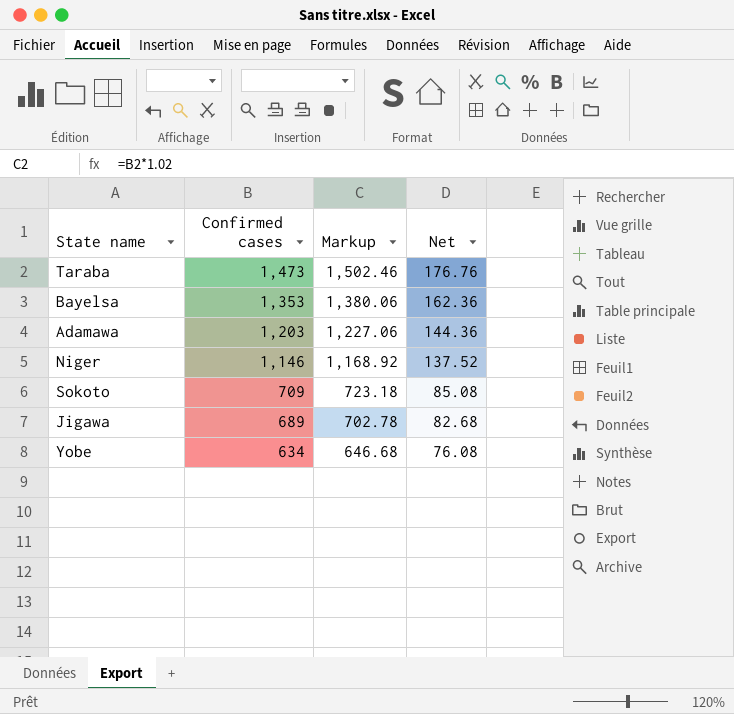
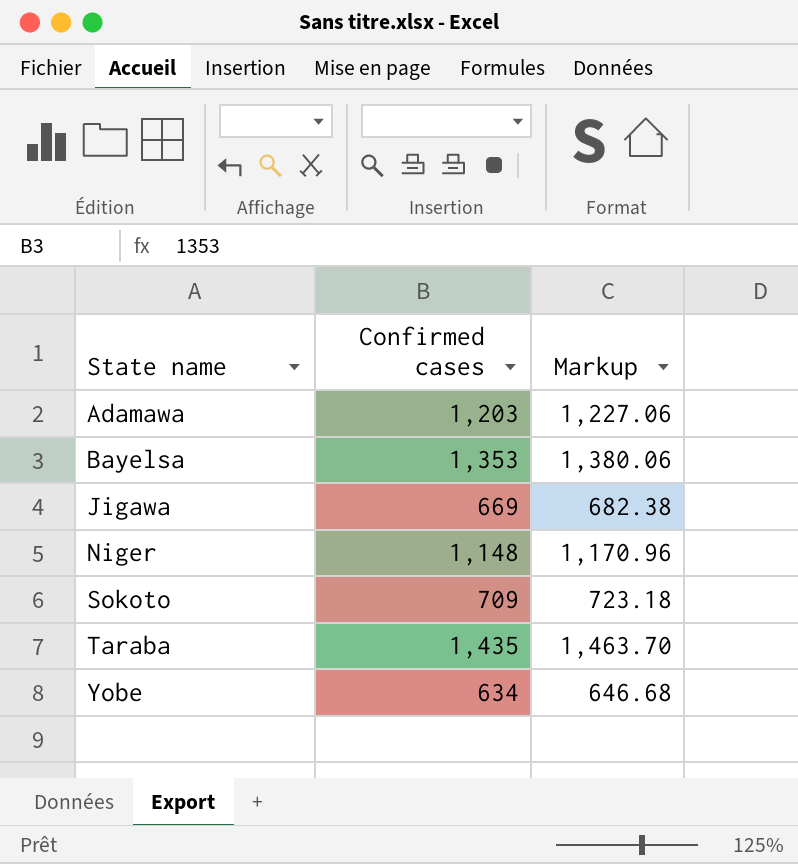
row order: Confirmed cases descending -> State name ascending
column Net | formula: [Confirmed cases] * 0.12 -> none
Jigawa | Confirmed cases: 689 -> 669
Jigawa | Markup: 702.78 -> 682.38
Niger | Confirmed cases: 1,146 -> 1,148
Niger | Markup: 1,168.92 -> 1,170.96
Taraba | Confirmed cases: 1,473 -> 1,435
Taraba | Markup: 1,502.46 -> 1,463.70

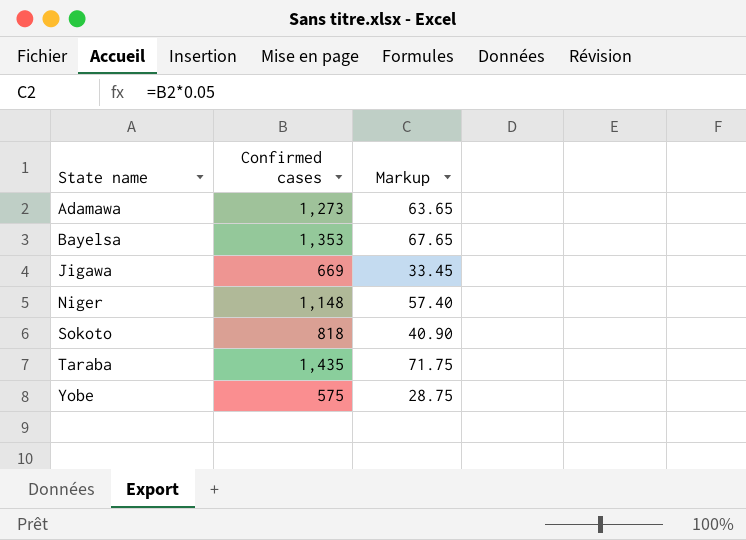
column Markup | formula: [Confirmed cases] * 1.02 -> [Confirmed cases] * 0.05
Adamawa | Confirmed cases: 1,203 -> 1,273
Sokoto | Confirmed cases: 709 -> 818
Yobe | Confirmed cases: 634 -> 575

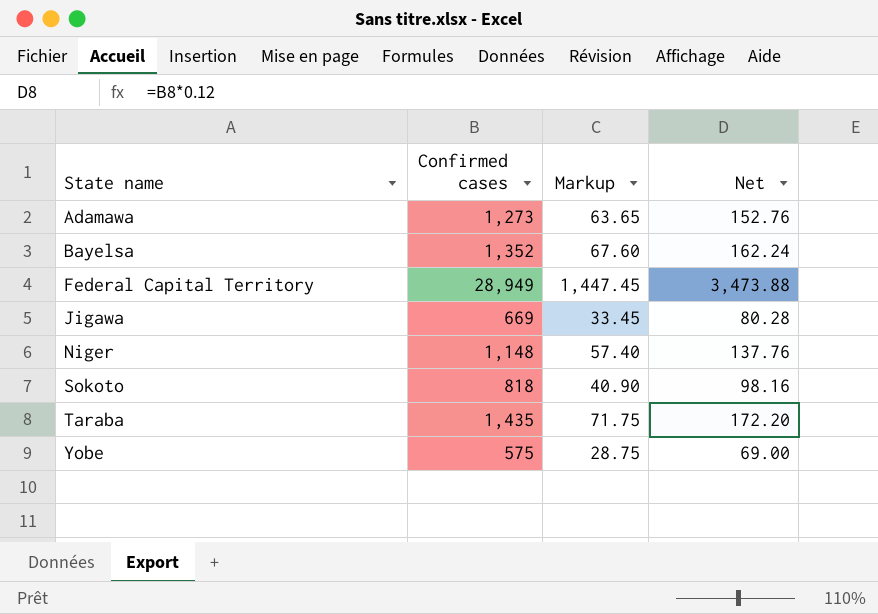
column Net | formula: none -> [Confirmed cases] * 0.12
Bayelsa | Confirmed cases: 1,353 -> 1,352
Bayelsa | Markup: 67.65 -> 67.60
row Federal Capital Territory: none -> 28,949 | 1,447.45 | 3,473.88

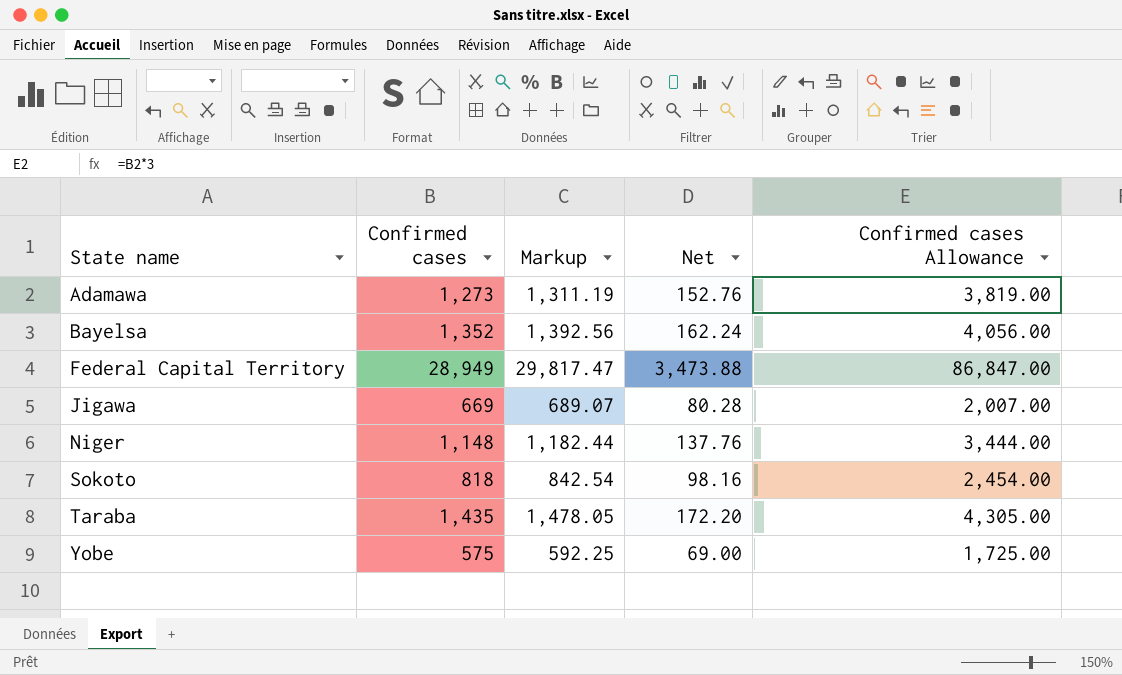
column Markup | formula: [Confirmed cases] * 0.05 -> [Confirmed cases] * 1.03
column Confirmed cases Allowance | formula: none -> [Confirmed cases] * 3

